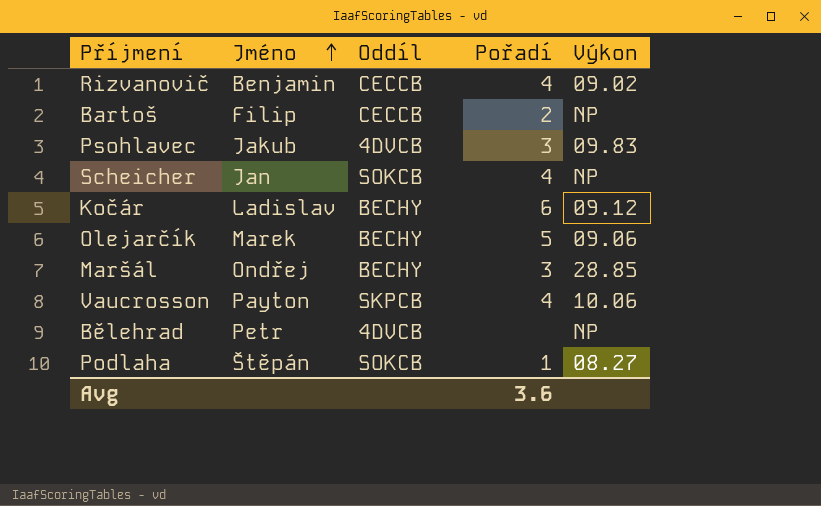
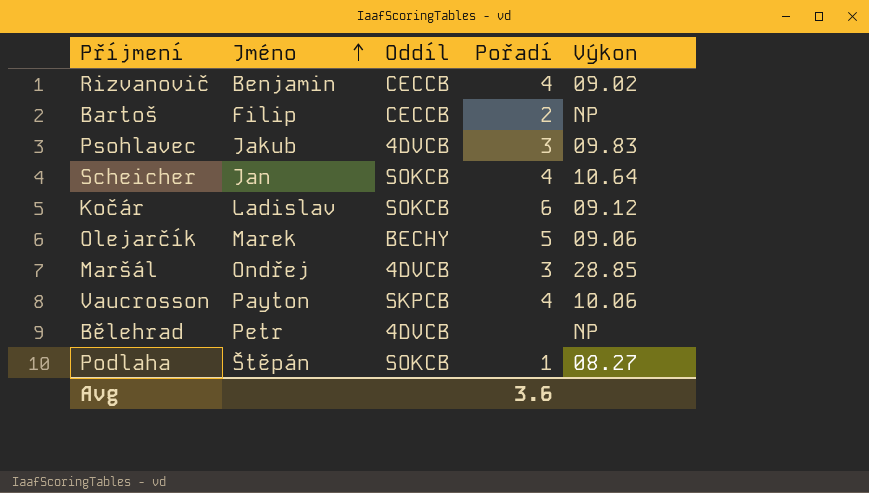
Scheicher | Výkon: NP -> 10.64
Kočár | Oddíl: BECHY -> SOKCB
Maršál | Oddíl: BECHY -> 4DVCB

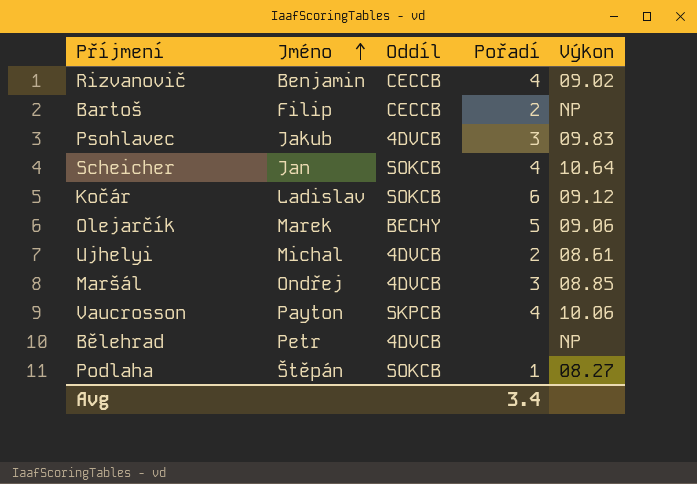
row Ujhelyi: none -> Michal | 4DVCB | 2 | 08.61
Maršál | Výkon: 28.85 -> 08.85
Avg | Pořadí: 3.6 -> 3.4

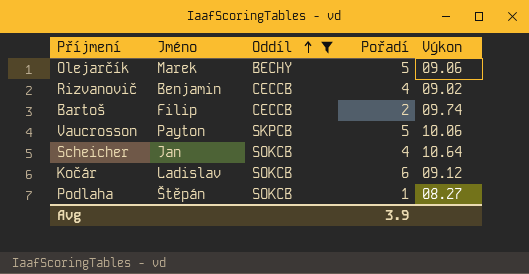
filter: none -> Oddíl != 4DVCB
row order: Jméno ascending -> Oddíl ascending
Bartoš | Výkon: NP -> 09.74
Vaucrosson | Pořadí: 4 -> 5
Avg | Pořadí: 3.4 -> 3.9

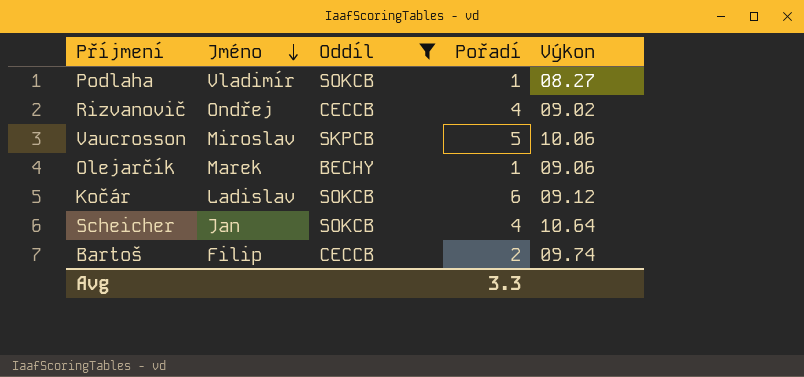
row order: Oddíl ascending -> Jméno descending
Podlaha | Jméno: Štěpán -> Vladimír
Rizvanovič | Jméno: Benjamin -> Ondřej
Vaucrosson | Jméno: Payton -> Miroslav
Olejarčík | Pořadí: 5 -> 1
Avg | Pořadí: 3.9 -> 3.3

